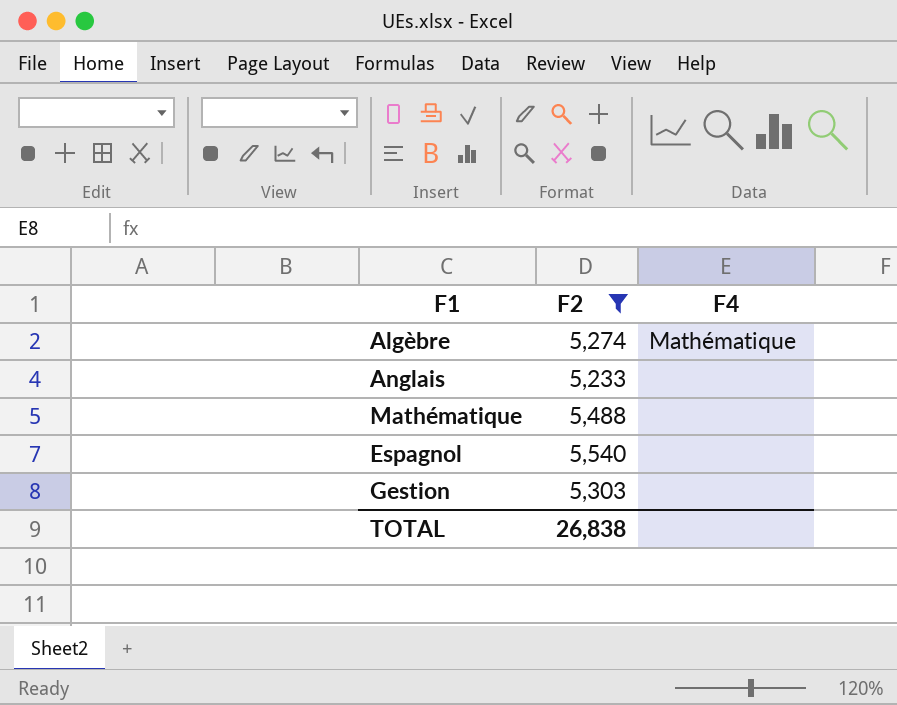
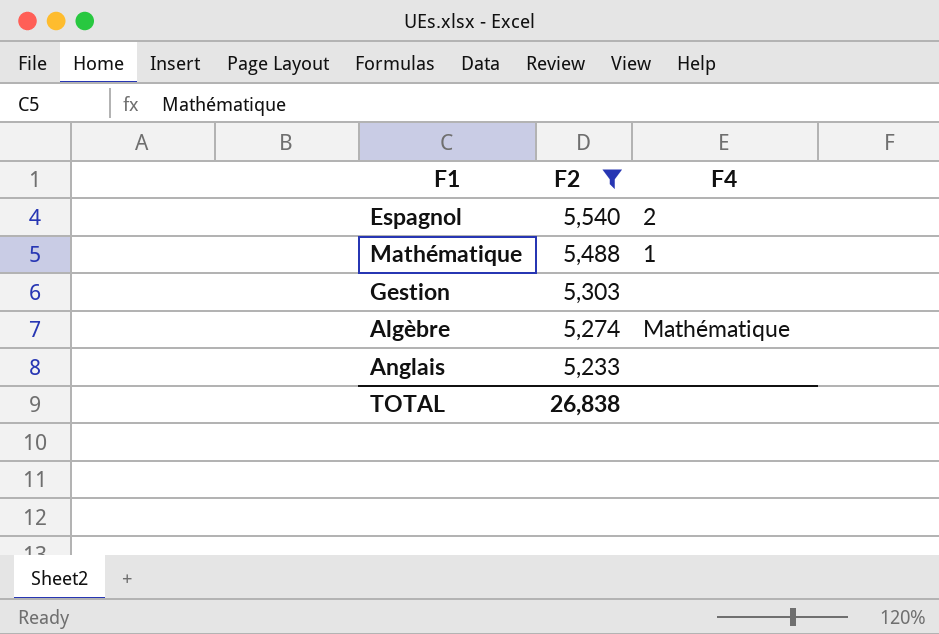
row order: none -> F2 descending
Espagnol | F4: none -> 2
Mathématique | F4: none -> 1

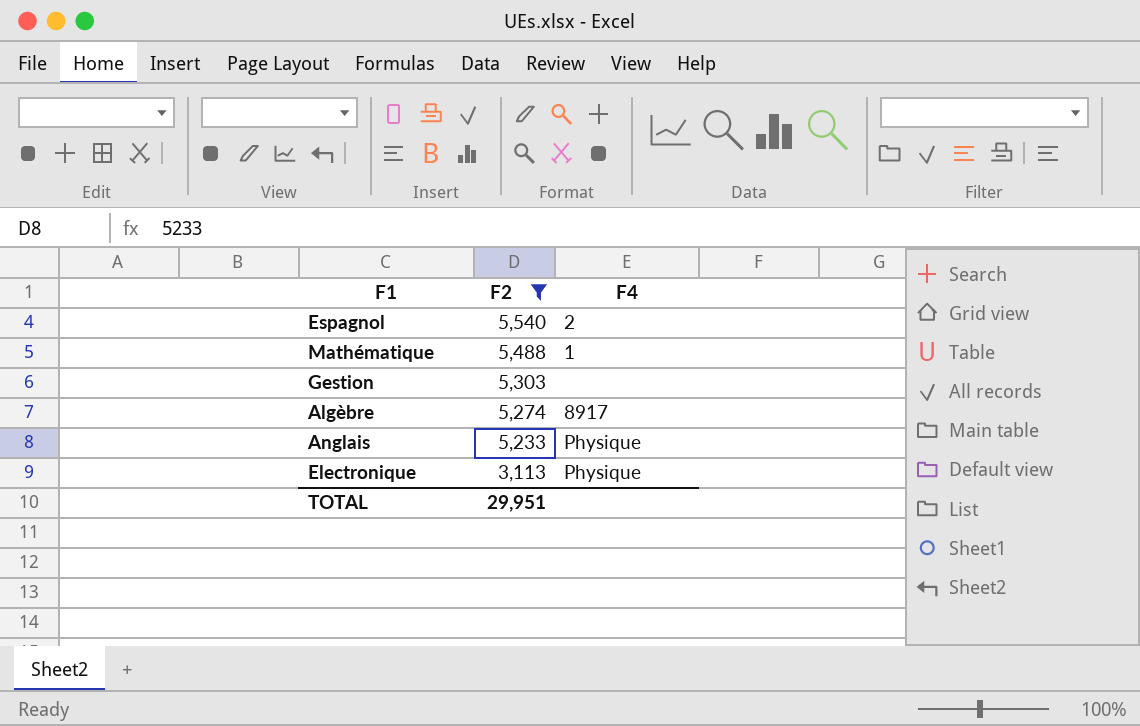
Algèbre | F4: Mathématique -> 8917
Anglais | F4: none -> Physique
row Electronique: none -> 3,113 | Physique
TOTAL | F2: 26,838 -> 29,951

